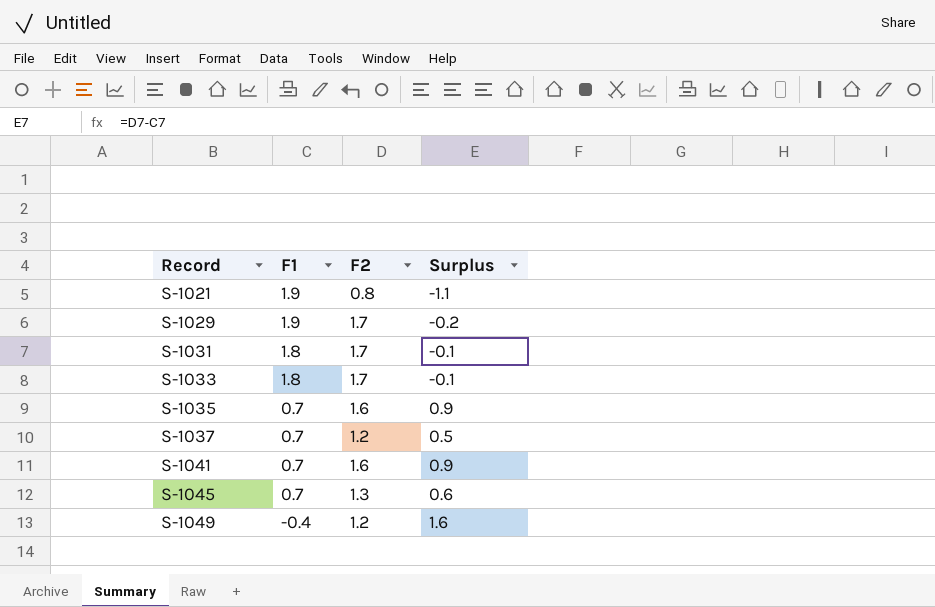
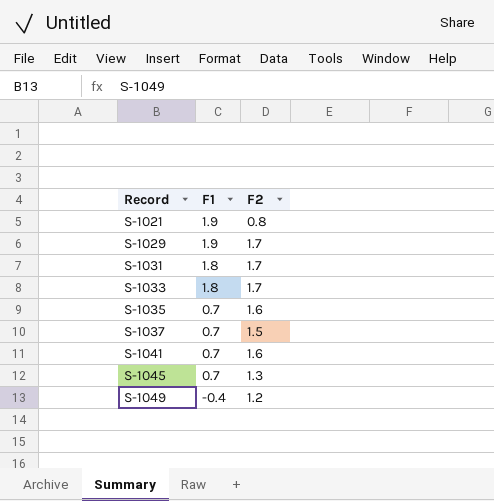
column Surplus | formula: [F2] - [F1] -> none
S-1037 | F2: 1.2 -> 1.5

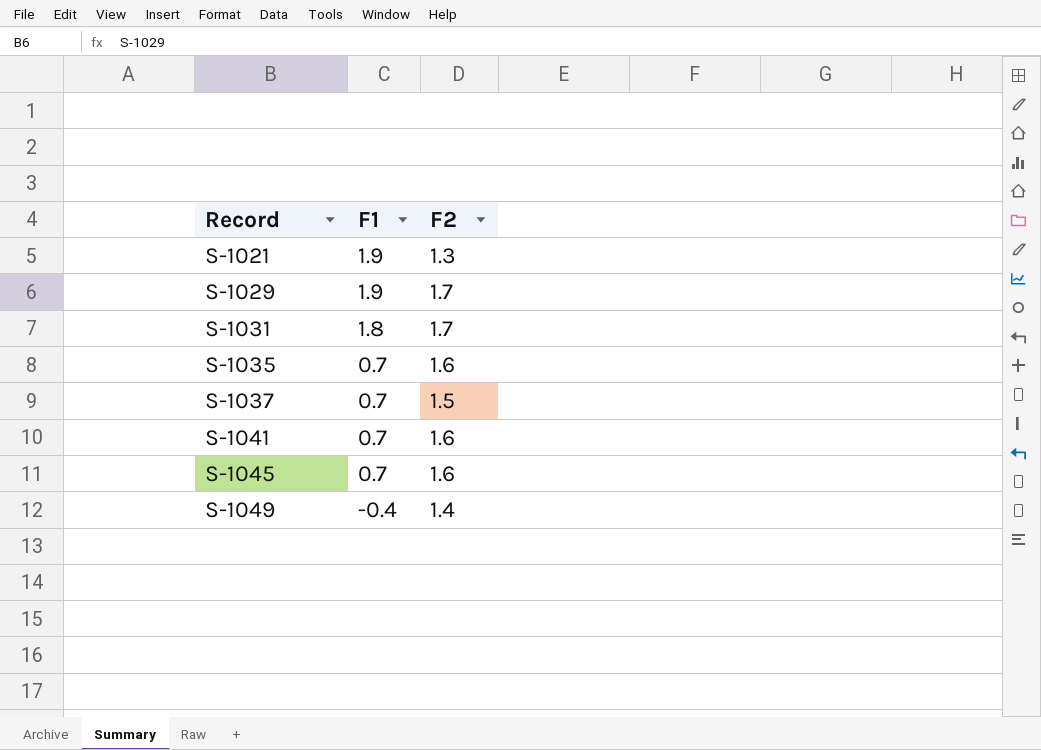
row S-1033: 1.8 | 1.7 -> none
S-1021 | F2: 0.8 -> 1.3
S-1045 | F2: 1.3 -> 1.6
S-1049 | F2: 1.2 -> 1.4

